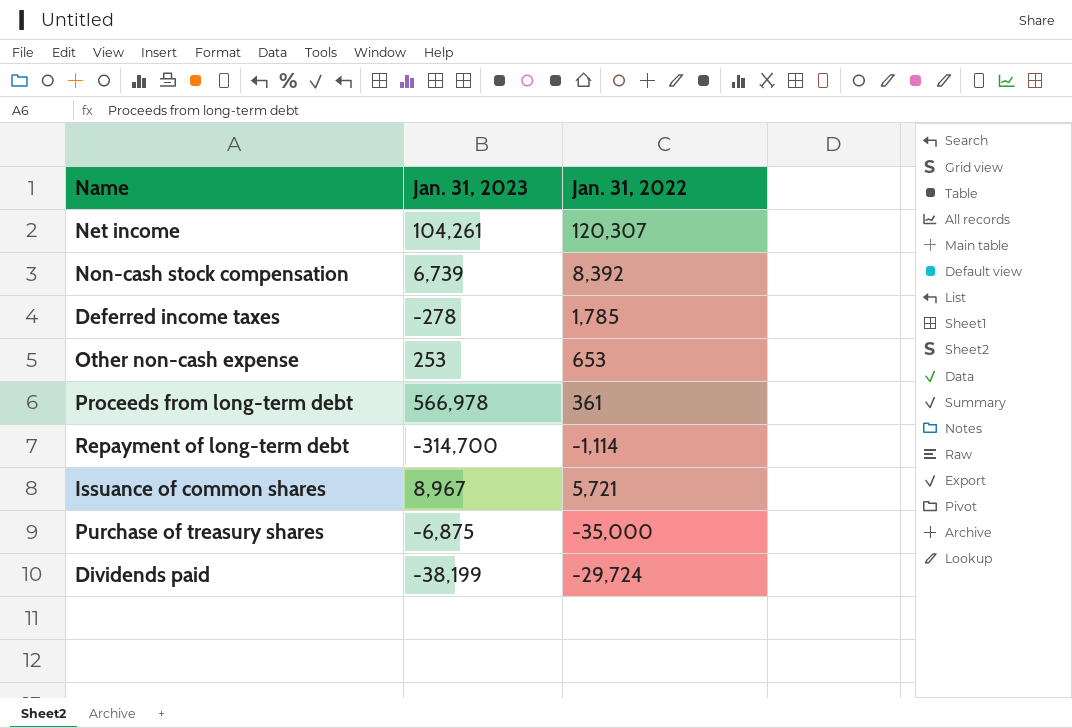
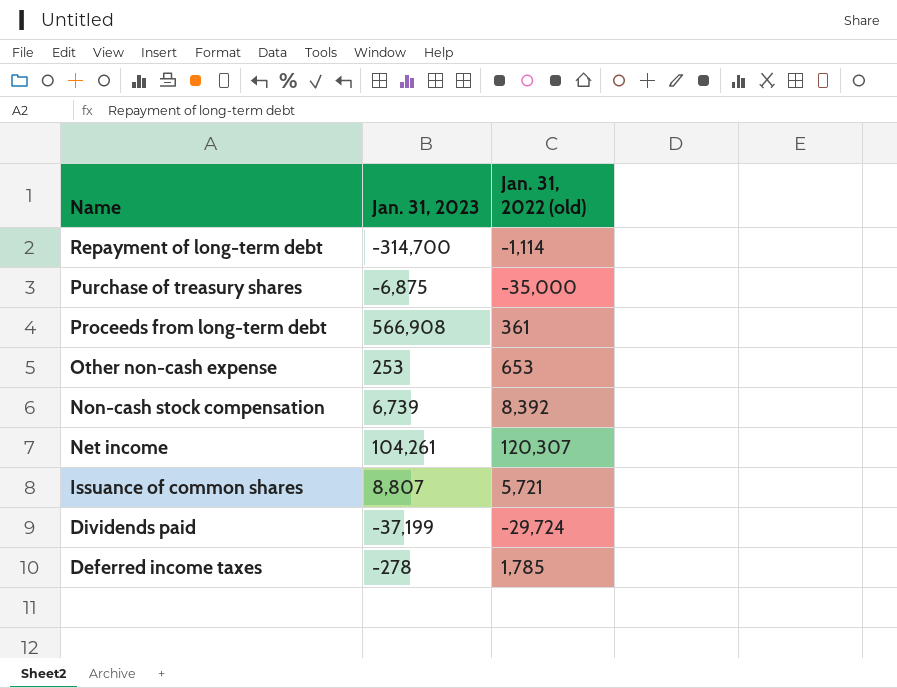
row order: none -> Name descending
column name: Jan. 31, 2022 -> Jan. 31, 2022 (old)
Proceeds from long-term debt | Jan. 31, 2023: 566,978 -> 566,908
Issuance of common shares | Jan. 31, 2023: 8,967 -> 8,807
Dividends paid | Jan. 31, 2023: -38,199 -> -37,199

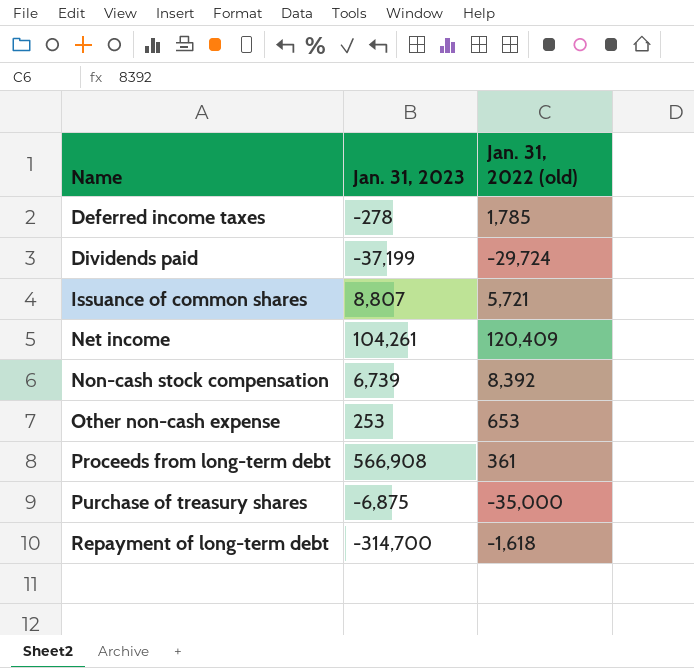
row order: Name descending -> Name ascending
Net income | Jan. 31, 2022 (old): 120,307 -> 120,409
Repayment of long-term debt | Jan. 31, 2022 (old): -1,114 -> -1,618

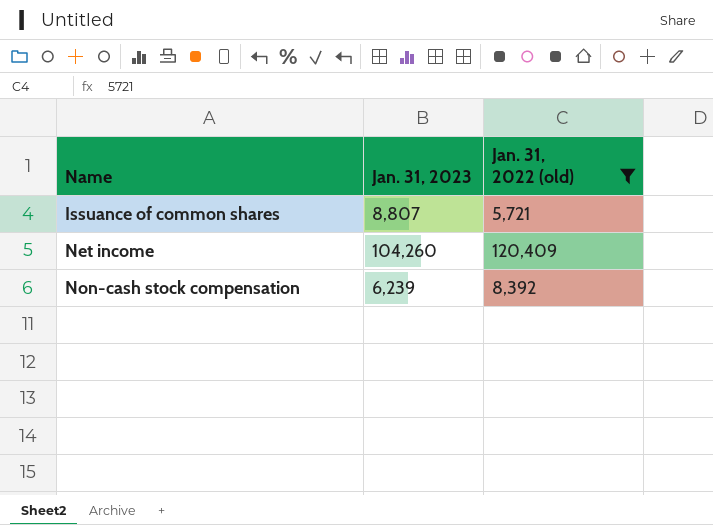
filter: none -> Jan. 31, 2022 (old) >= 5,721
Net income | Jan. 31, 2023: 104,261 -> 104,260
Non-cash stock compensation | Jan. 31, 2023: 6,739 -> 6,239

